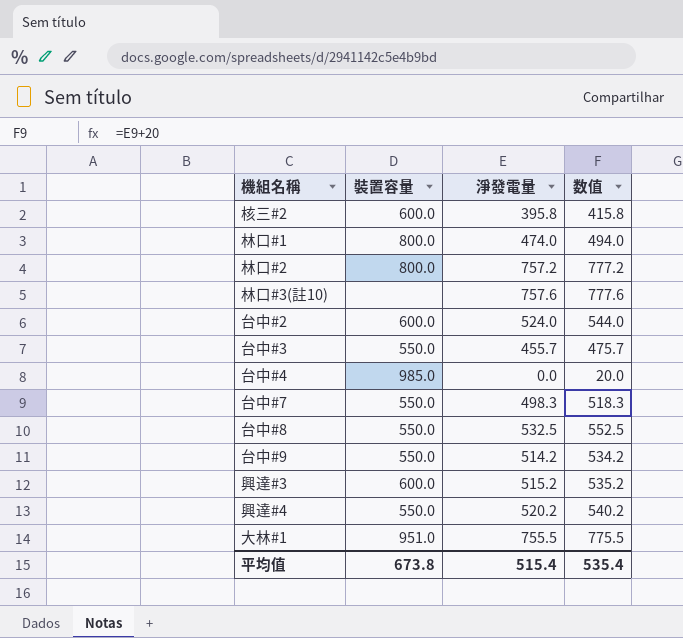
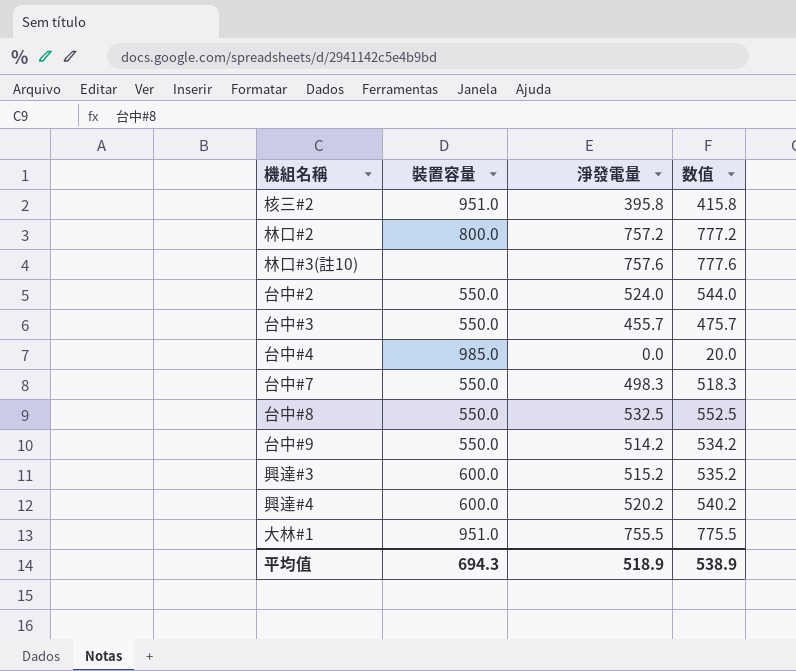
row 林口#1: 800.0 | 474.0 | 494.0 -> none
核三#2 | 裝置容量: 600.0 -> 951.0
台中#2 | 裝置容量: 600.0 -> 550.0
興達#4 | 裝置容量: 550.0 -> 600.0
平均值 | 裝置容量: 673.8 -> 694.3
平均值 | 淨發電量: 515.4 -> 518.9
平均值 | 数值: 535.4 -> 538.9

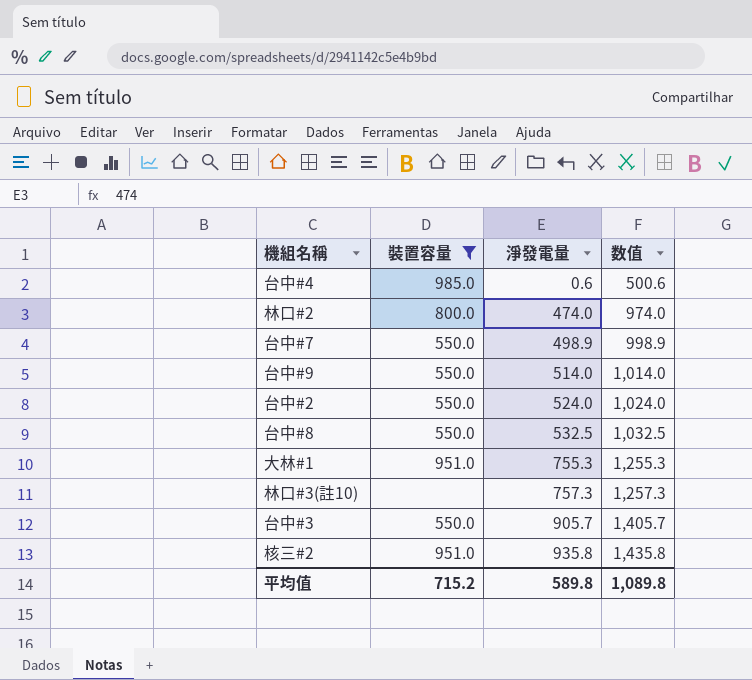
filter: none -> 裝置容量 != 600.0
row order: none -> 淨發電量 ascending
column 数值 | formula: [淨發電量] + 20 -> [淨發電量] + 500
台中#4 | 淨發電量: 0.0 -> 0.6
林口#2 | 淨發電量: 757.2 -> 474.0
台中#7 | 淨發電量: 498.3 -> 498.9
台中#9 | 淨發電量: 514.2 -> 514.0
大林#1 | 淨發電量: 755.5 -> 755.3
林口#3(註10) | 淨發電量: 757.6 -> 757.3
台中#3 | 淨發電量: 455.7 -> 905.7
核三#2 | 淨發電量: 395.8 -> 935.8
平均值 | 裝置容量: 694.3 -> 715.2
平均值 | 淨發電量: 518.9 -> 589.8
平均值 | 数值: 538.9 -> 1,089.8

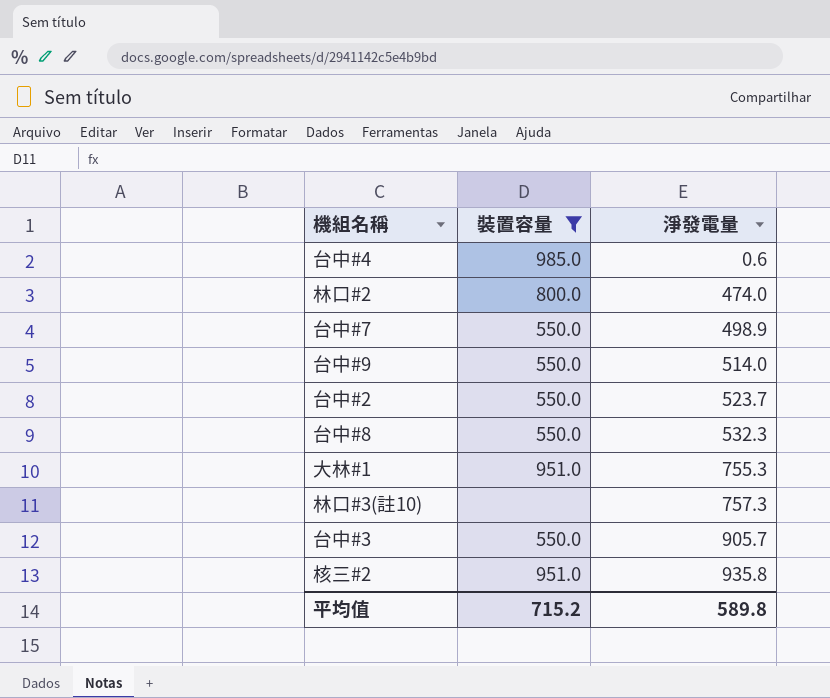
column 数值 | formula: [淨發電量] + 500 -> none
台中#2 | 淨發電量: 524.0 -> 523.7
台中#8 | 淨發電量: 532.5 -> 532.3

